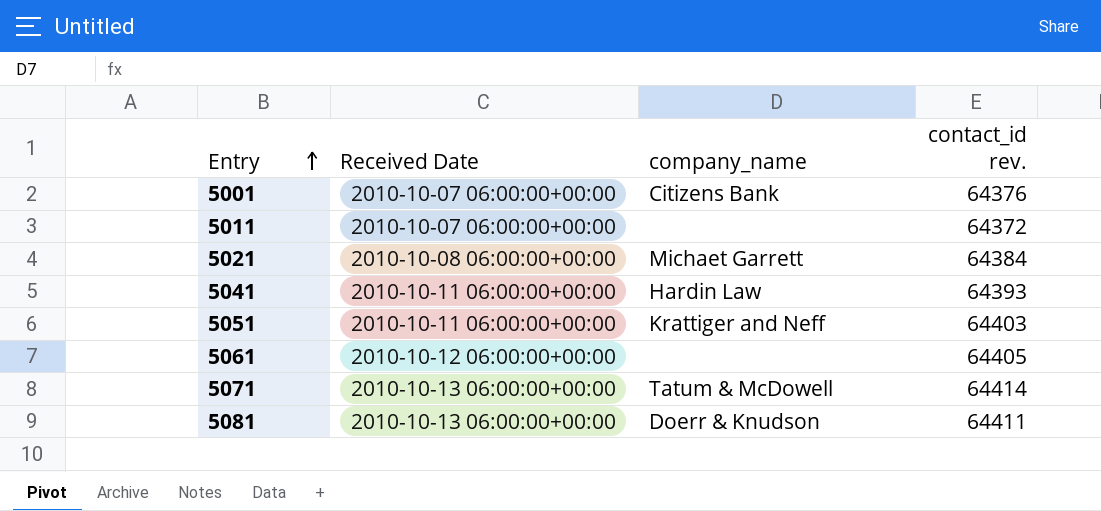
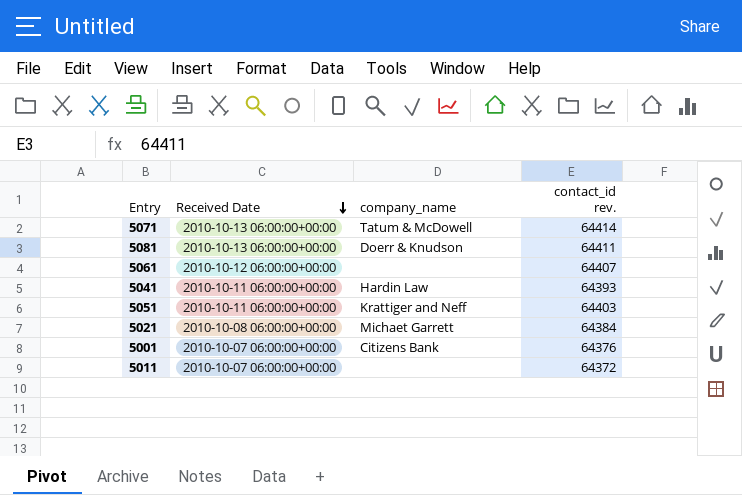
row order: Entry ascending -> Received Date descending
5061 | contact_id rev.: 64405 -> 64407

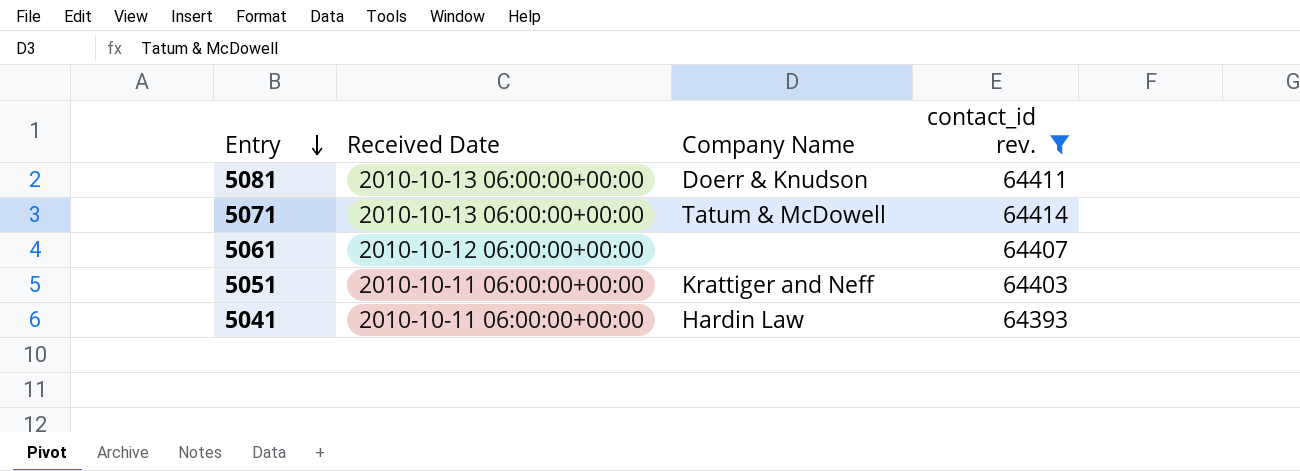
filter: none -> contact_id rev. >= 64393
row order: Received Date descending -> Entry descending
column name: company_name -> Company Name

